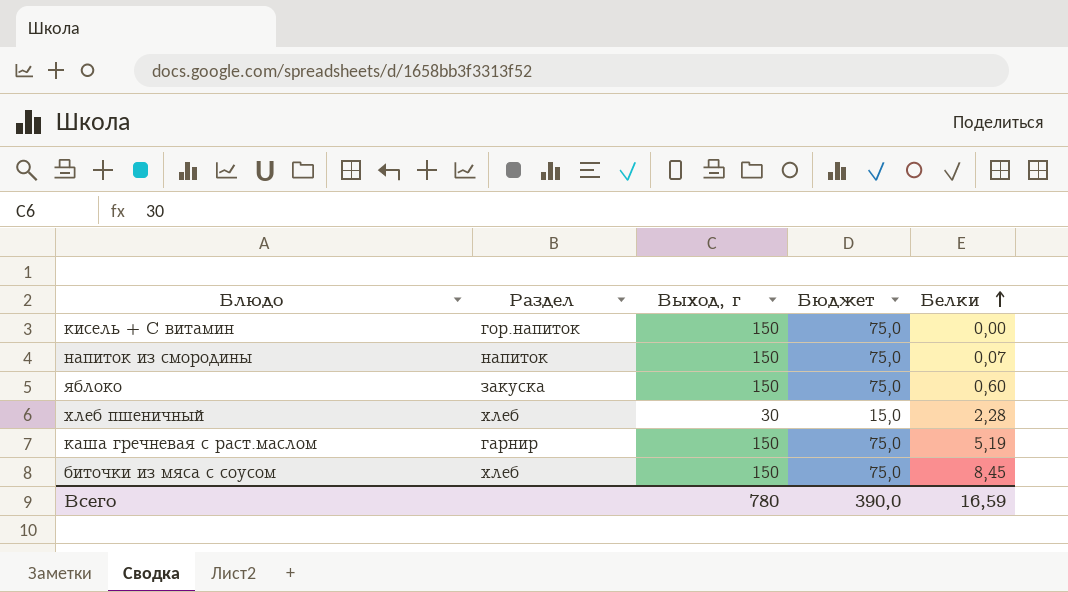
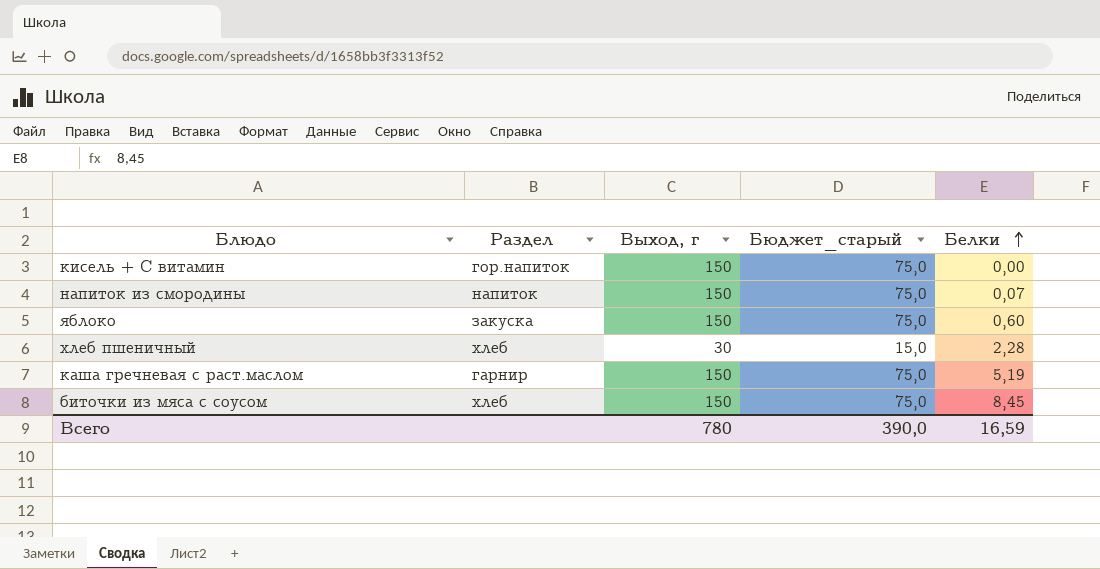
column name: Бюджет -> Бюджет_старый

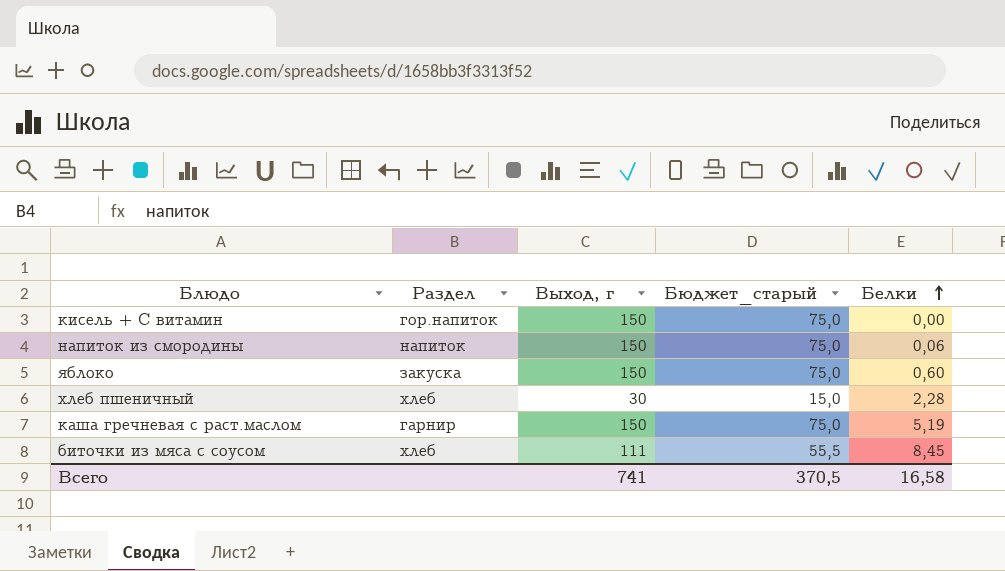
напиток из смородины | Белки: 0,07 -> 0,06
биточки из мяса с соусом | Выход, г: 150 -> 111
биточки из мяса с соусом | Бюджет_старый: 75,0 -> 55,5
Всего | Выход, г: 780 -> 741
Всего | Бюджет_старый: 390,0 -> 370,5
Всего | Белки: 16,59 -> 16,58

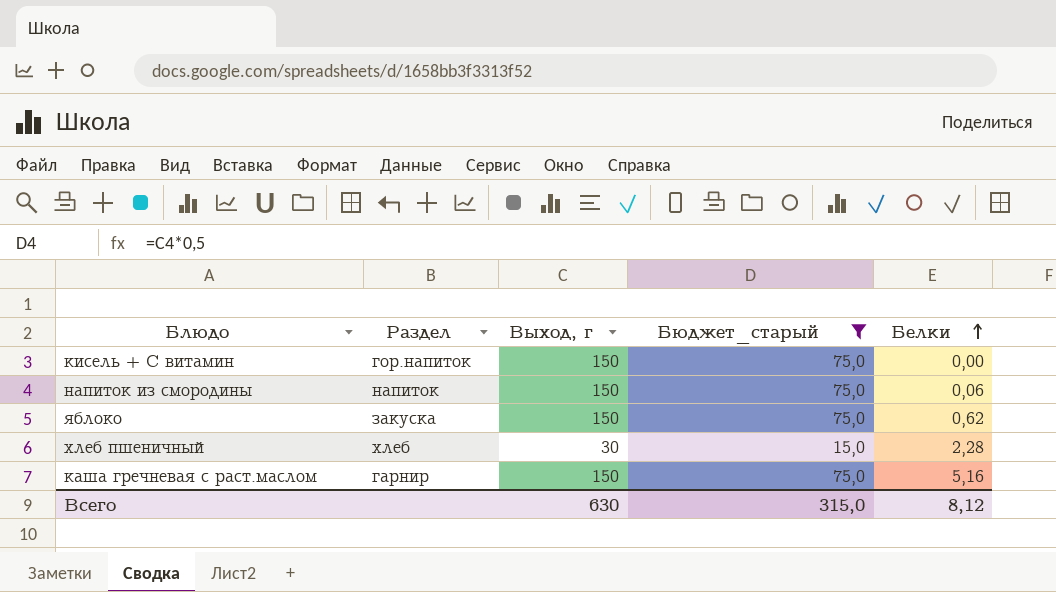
filter: none -> Бюджет_старый != 55,5
яблоко | Белки: 0,60 -> 0,62
каша гречневая с раст.маслом | Белки: 5,19 -> 5,16
Всего | Выход, г: 741 -> 630
Всего | Бюджет_старый: 370,5 -> 315,0
Всего | Белки: 16,58 -> 8,12

